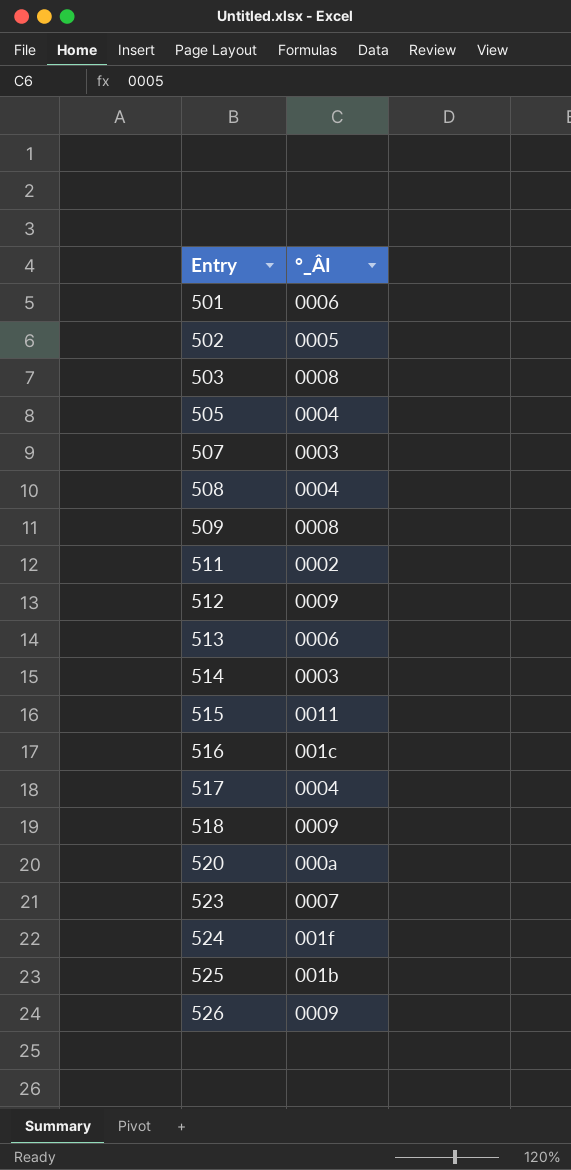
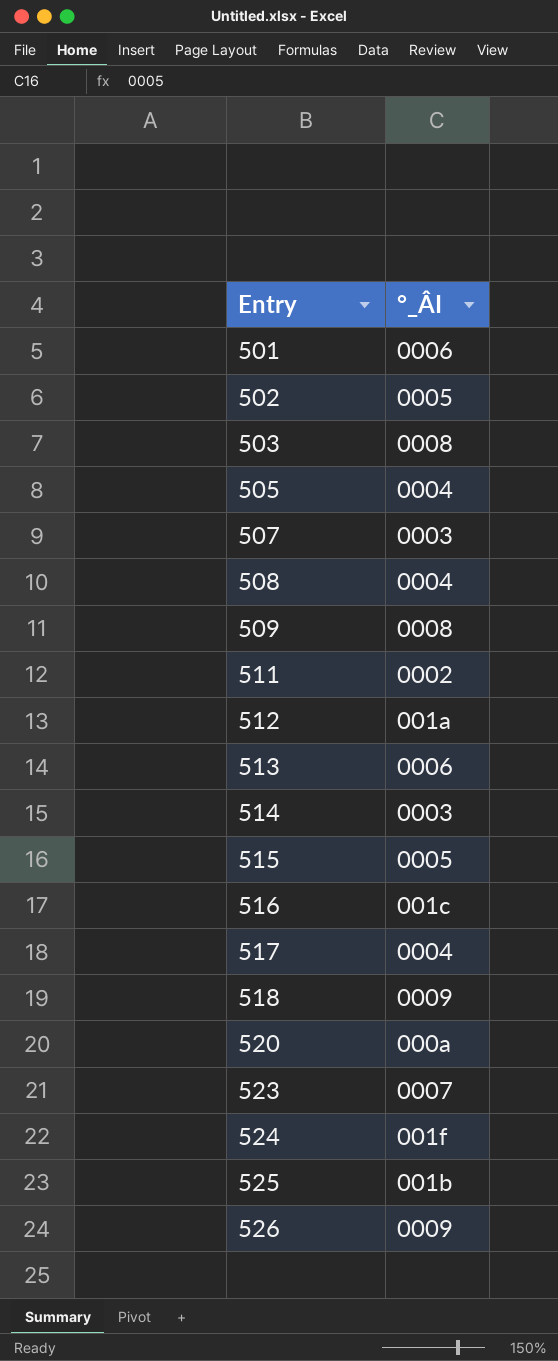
512 | °_ÂI: 0009 -> 001a
515 | °_ÂI: 0011 -> 0005

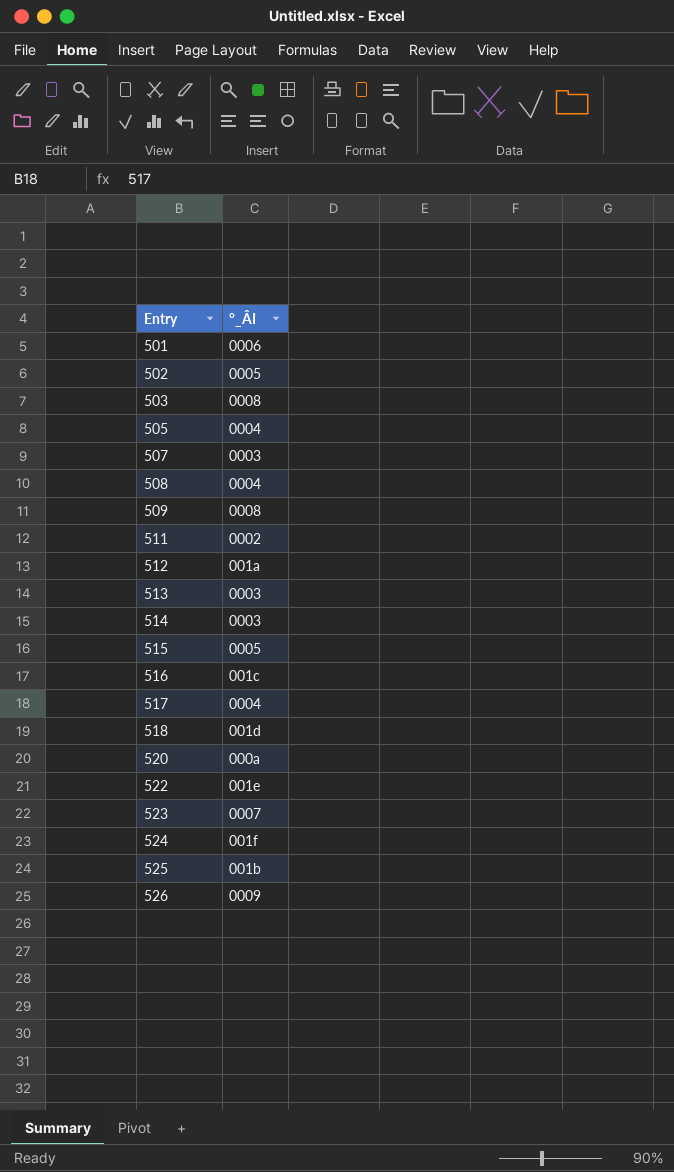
513 | °_ÂI: 0006 -> 0003
518 | °_ÂI: 0009 -> 001d
row 522: none -> 001e

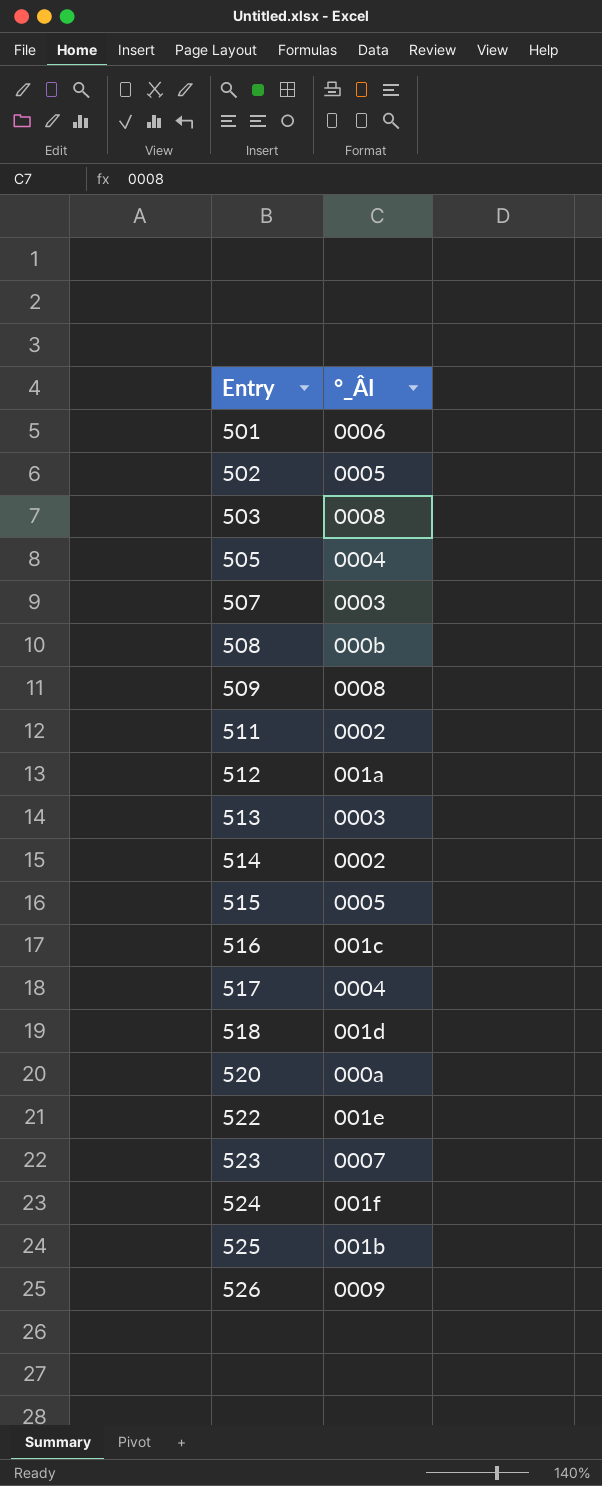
508 | °_ÂI: 0004 -> 000b
514 | °_ÂI: 0003 -> 0002

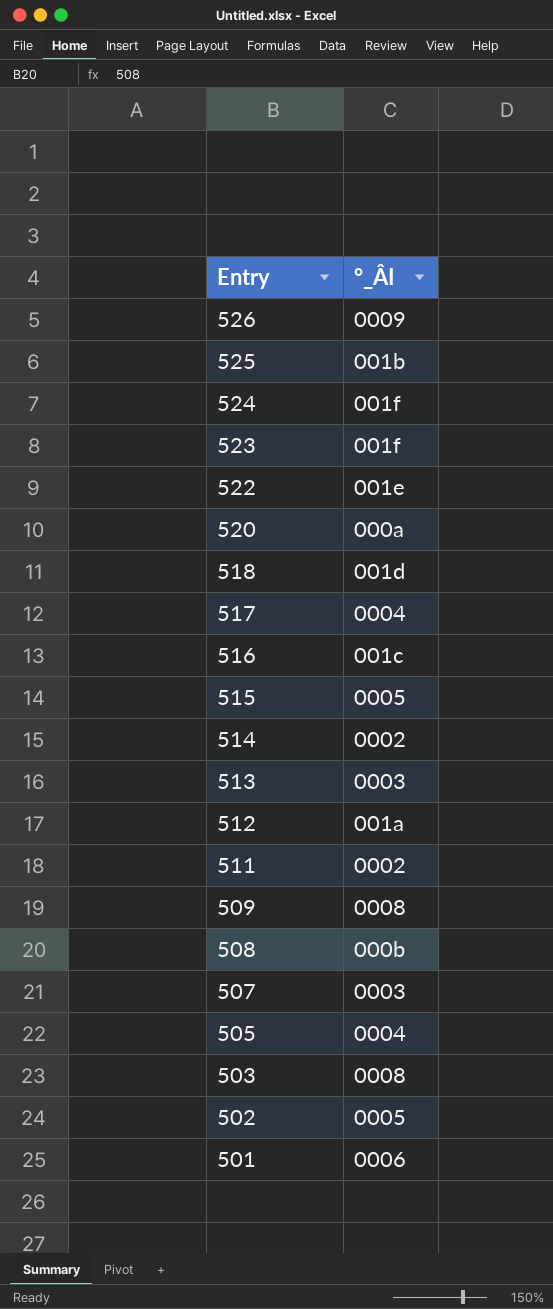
row order: Entry ascending -> Entry descending
523 | °_ÂI: 0007 -> 001f

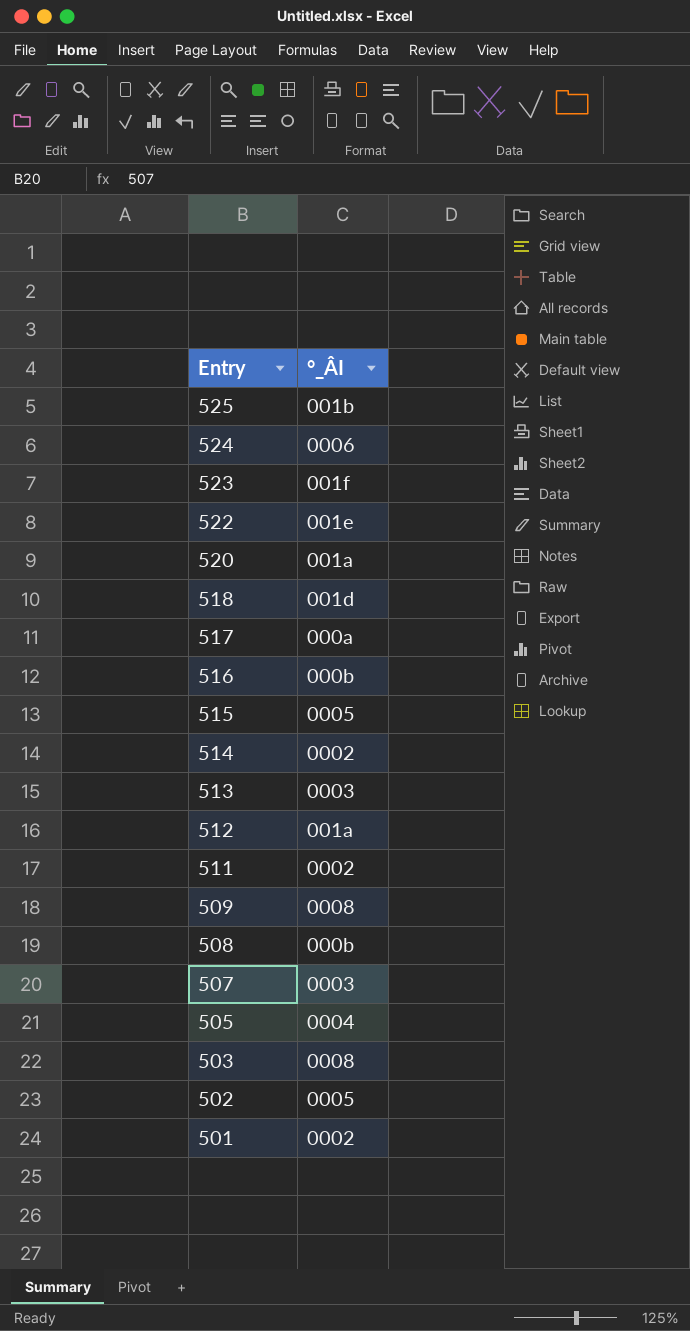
row 526: 0009 -> none
524 | °_ÂI: 001f -> 0006
520 | °_ÂI: 000a -> 001a
517 | °_ÂI: 0004 -> 000a
516 | °_ÂI: 001c -> 000b
501 | °_ÂI: 0006 -> 0002

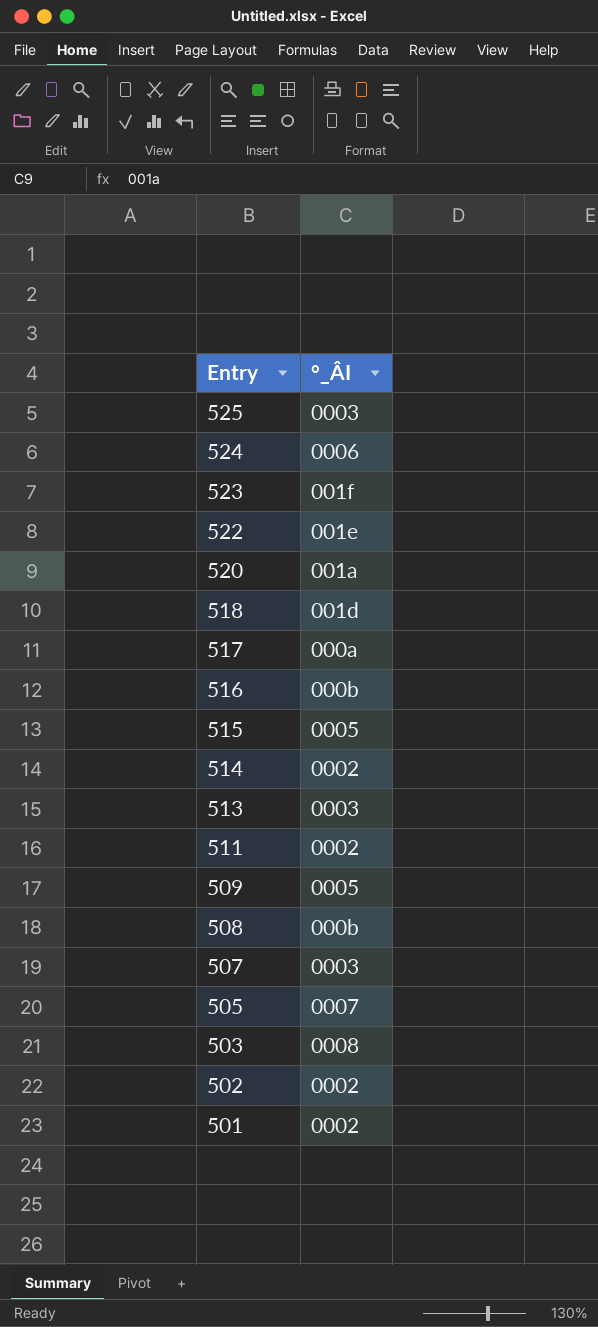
row 512: 001a -> none
525 | °_ÂI: 001b -> 0003
509 | °_ÂI: 0008 -> 0005
505 | °_ÂI: 0004 -> 0007
502 | °_ÂI: 0005 -> 0002

